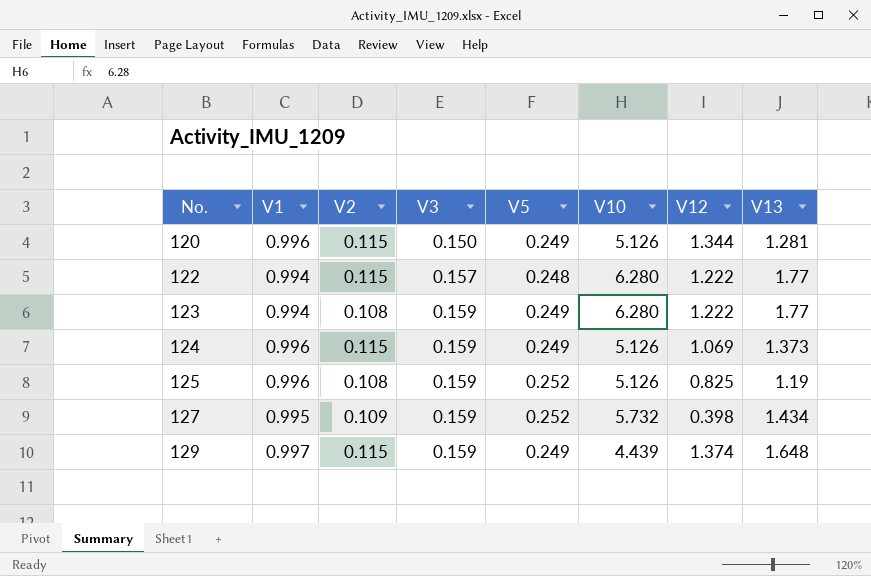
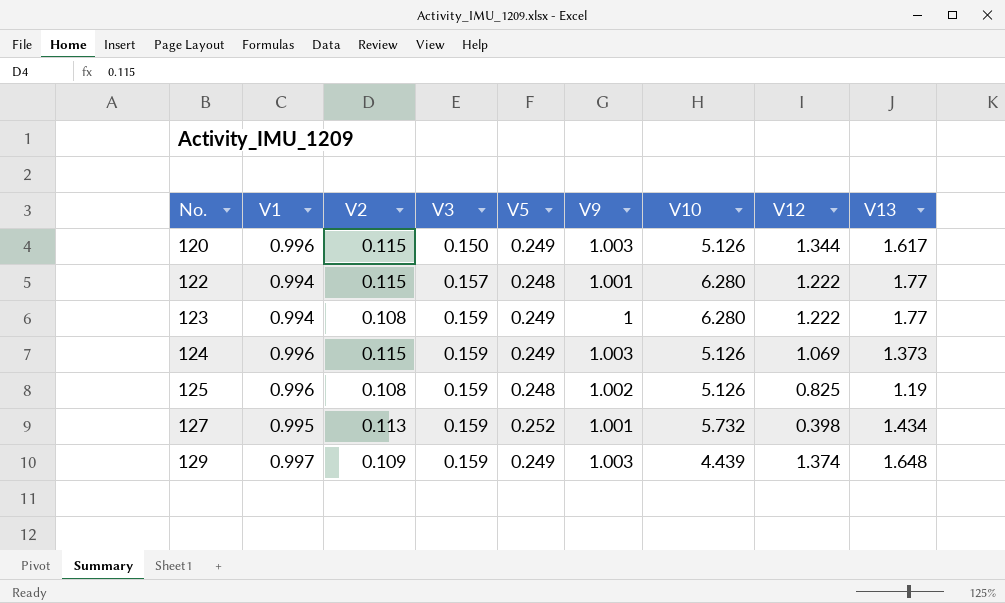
column V9 | position: none -> 6
120 | V13: 1.281 -> 1.617
125 | V5: 0.252 -> 0.248
127 | V2: 0.109 -> 0.113
129 | V2: 0.115 -> 0.109

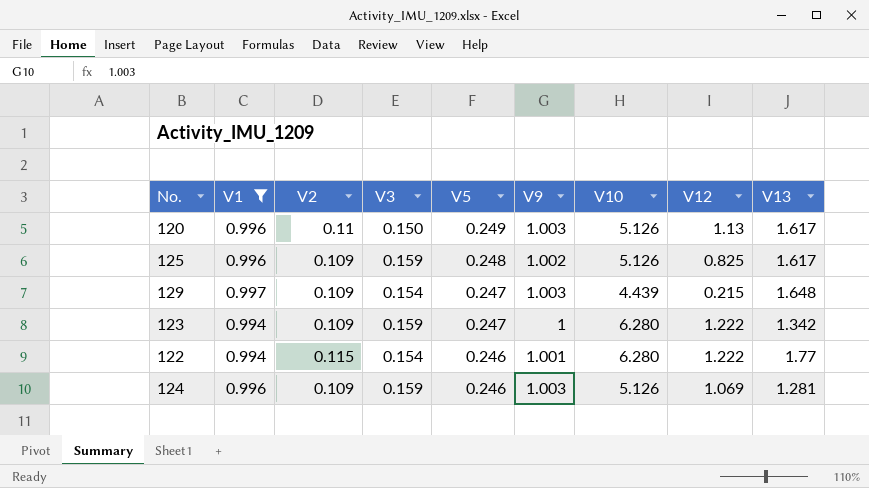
filter: none -> V1 != 0.995
row order: No. ascending -> V5 descending
120 | V2: 0.115 -> 0.11
120 | V12: 1.344 -> 1.13
125 | V2: 0.108 -> 0.109
125 | V13: 1.19 -> 1.617
129 | V3: 0.159 -> 0.154
129 | V5: 0.249 -> 0.247
129 | V12: 1.374 -> 0.215
123 | V2: 0.108 -> 0.109
123 | V5: 0.249 -> 0.247
123 | V13: 1.77 -> 1.342
122 | V3: 0.157 -> 0.154
122 | V5: 0.248 -> 0.246
124 | V2: 0.115 -> 0.109
124 | V5: 0.249 -> 0.246
124 | V13: 1.373 -> 1.281

